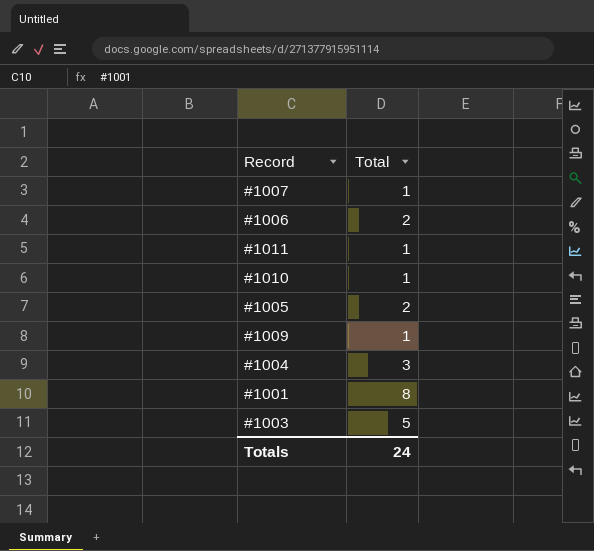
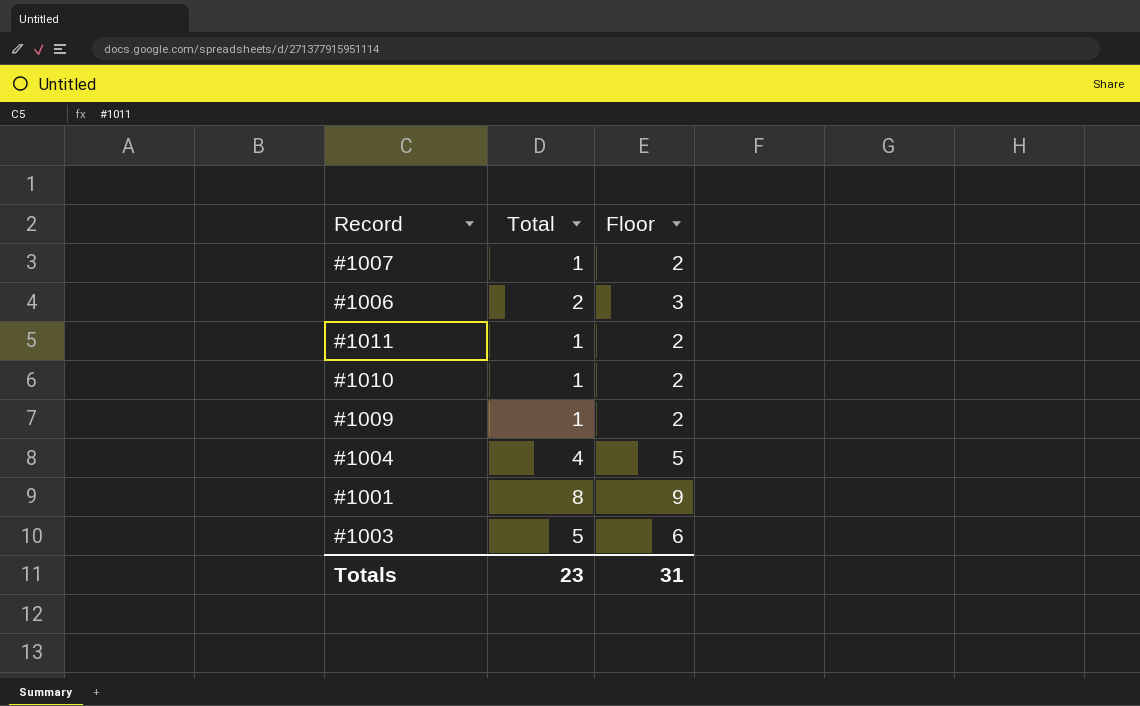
column Floor | formula: none -> [Total] + 1
row #1005: 2 -> none
#1004 | Total: 3 -> 4
Totals | Total: 24 -> 23

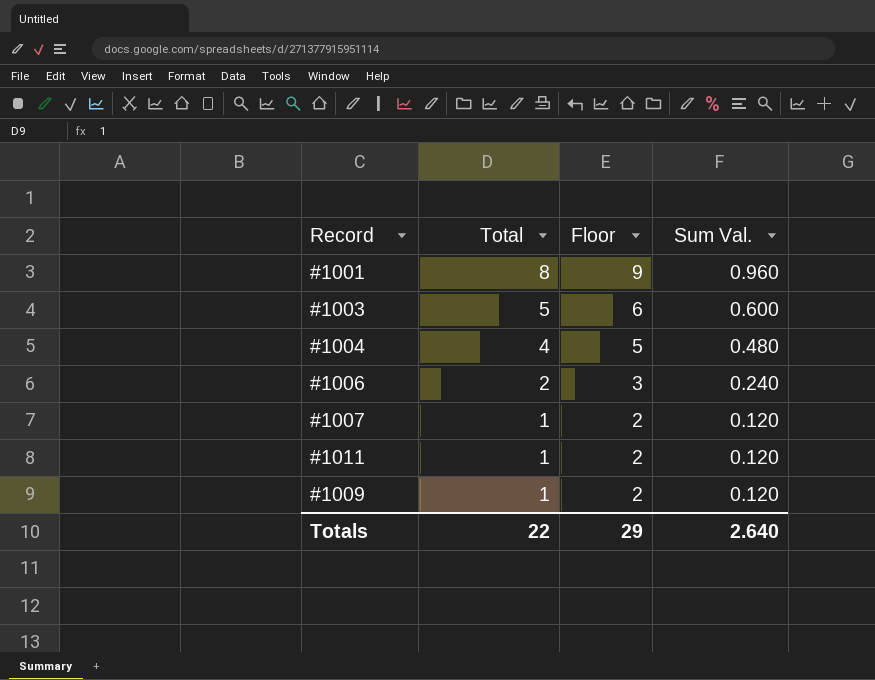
row order: none -> Total descending
column Sum Val. | formula: none -> [Total] * 0.12
row #1010: 1 | 2 -> none
Totals | Total: 23 -> 22
Totals | Floor: 31 -> 29

